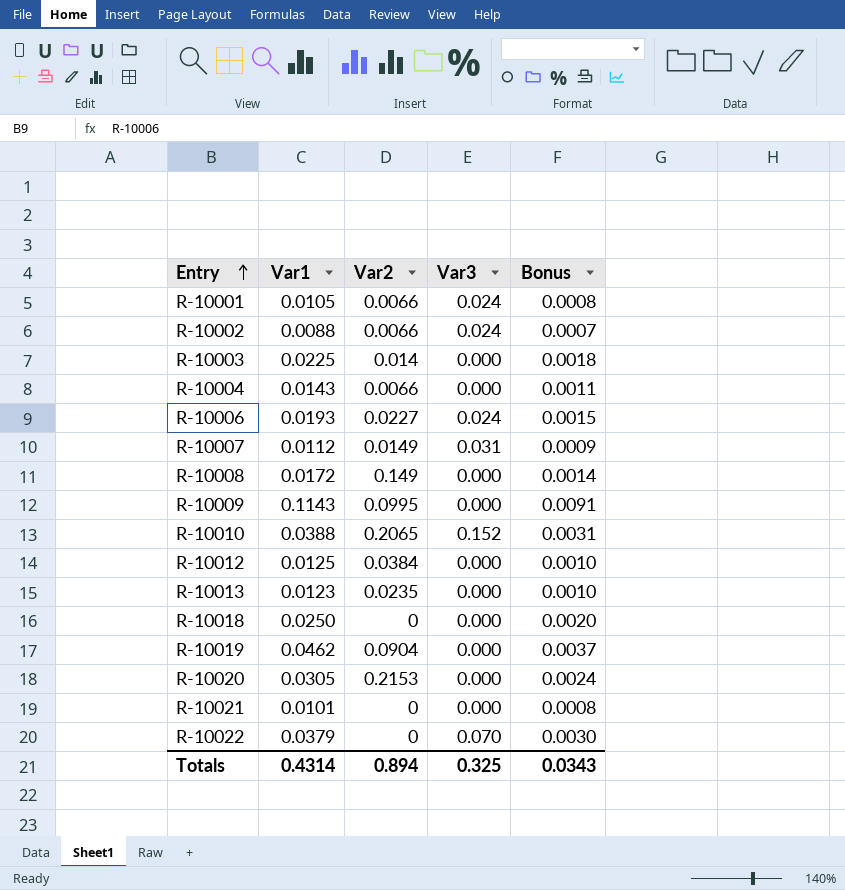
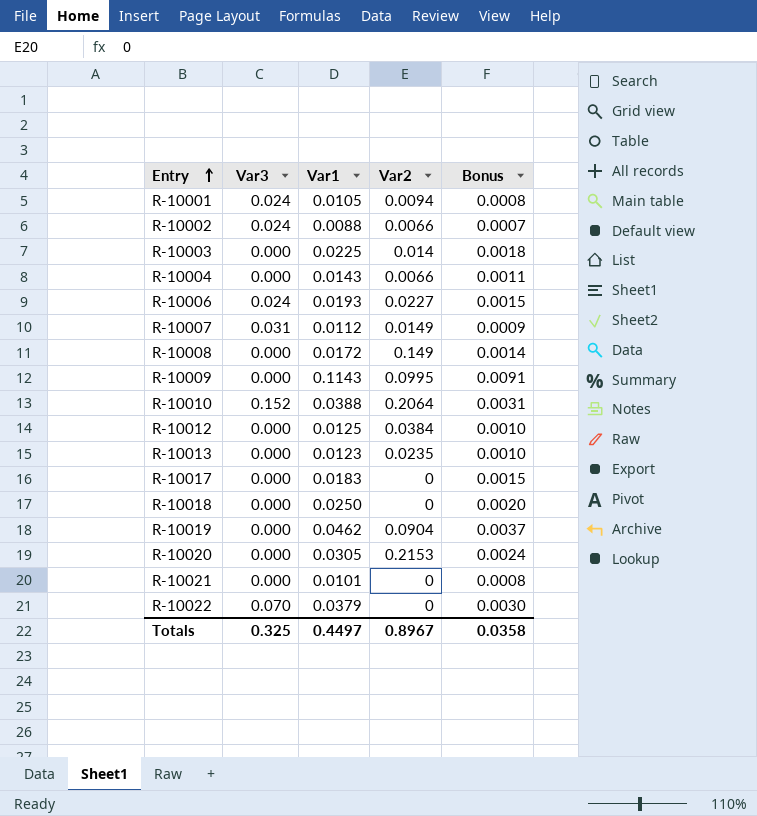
column Var3 | position: 4 -> 2
R-10001 | Var2: 0.0066 -> 0.0094
R-10010 | Var2: 0.2065 -> 0.2064
row R-10017: none -> 0.000 | 0.0183 | 0 | 0.0015
Totals | Var1: 0.4314 -> 0.4497
Totals | Var2: 0.894 -> 0.8967
Totals | Bonus: 0.0343 -> 0.0358

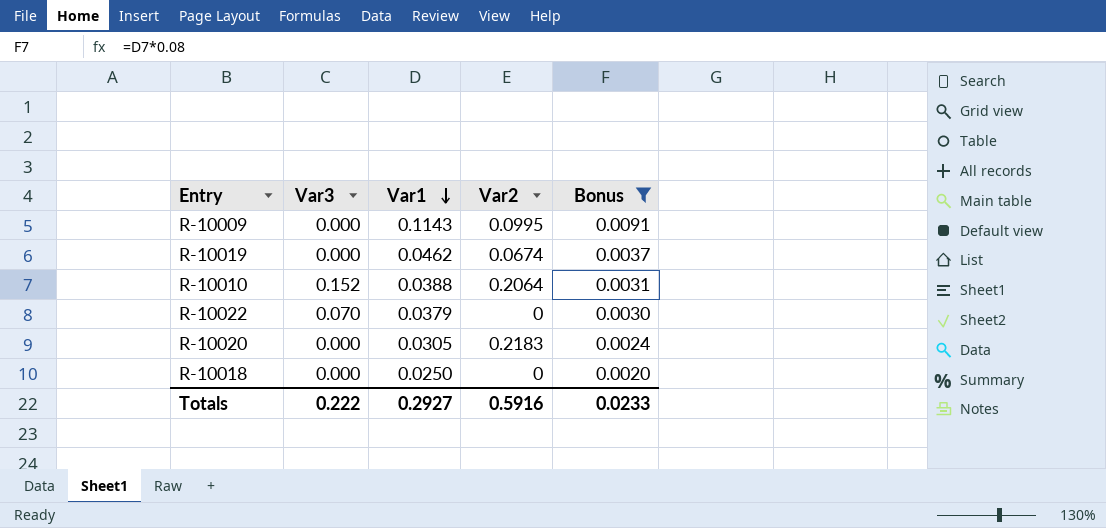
filter: none -> Bonus >= 0.0020
row order: Entry ascending -> Var1 descending
R-10019 | Var2: 0.0904 -> 0.0674
R-10020 | Var2: 0.2153 -> 0.2183
Totals | Var3: 0.325 -> 0.222
Totals | Var1: 0.4497 -> 0.2927
Totals | Var2: 0.8967 -> 0.5916
Totals | Bonus: 0.0358 -> 0.0233

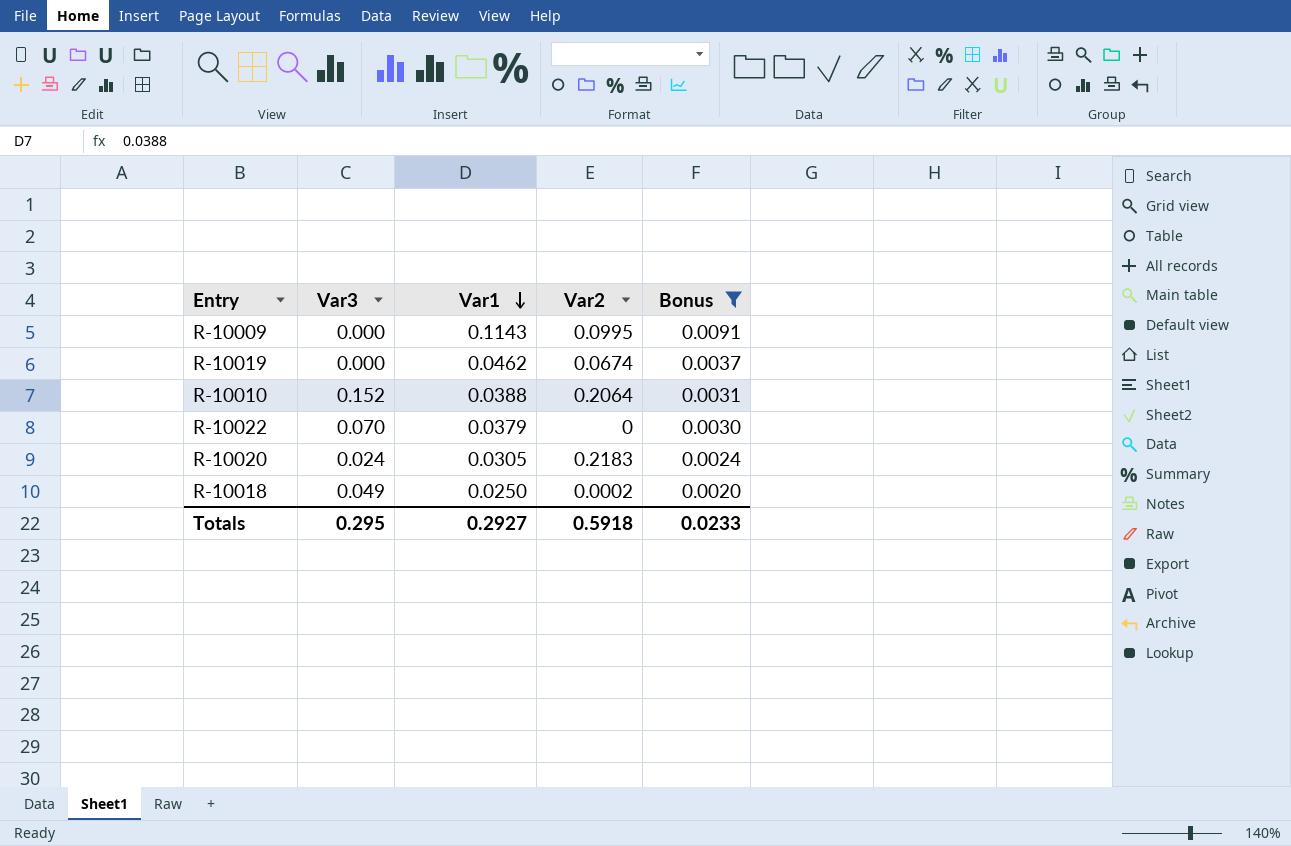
R-10020 | Var3: 0.000 -> 0.024
R-10018 | Var3: 0.000 -> 0.049
R-10018 | Var2: 0 -> 0.0002
Totals | Var3: 0.222 -> 0.295
Totals | Var2: 0.5916 -> 0.5918

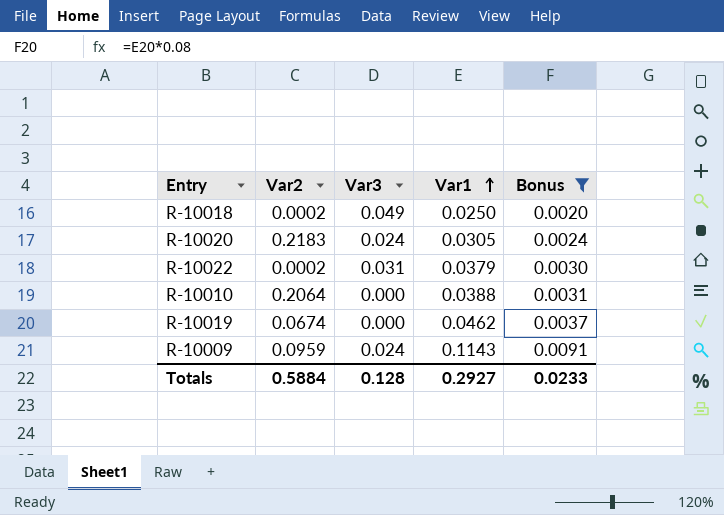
row order: Var1 descending -> Var1 ascending
column Var2 | position: 4 -> 2
R-10022 | Var2: 0 -> 0.0002
R-10022 | Var3: 0.070 -> 0.031
R-10010 | Var3: 0.152 -> 0.000
R-10009 | Var2: 0.0995 -> 0.0959
R-10009 | Var3: 0.000 -> 0.024
Totals | Var2: 0.5918 -> 0.5884
Totals | Var3: 0.295 -> 0.128

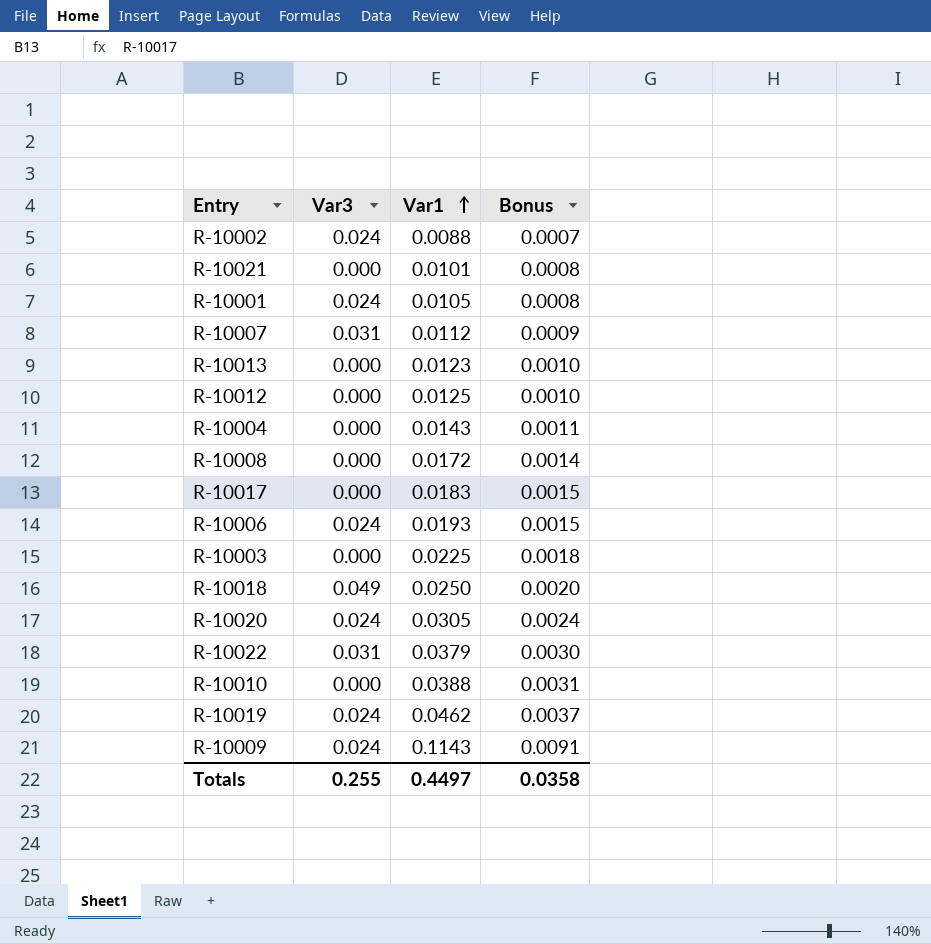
filter: Bonus >= 0.0020 -> none
column Var2 | position: 2 -> none
R-10019 | Var3: 0.000 -> 0.024
Totals | Var3: 0.128 -> 0.255
Totals | Var1: 0.2927 -> 0.4497
Totals | Bonus: 0.0233 -> 0.0358

